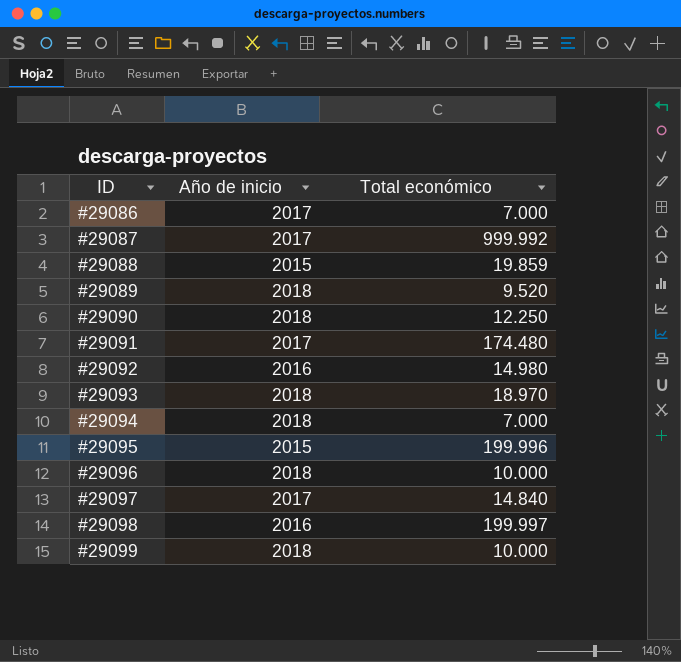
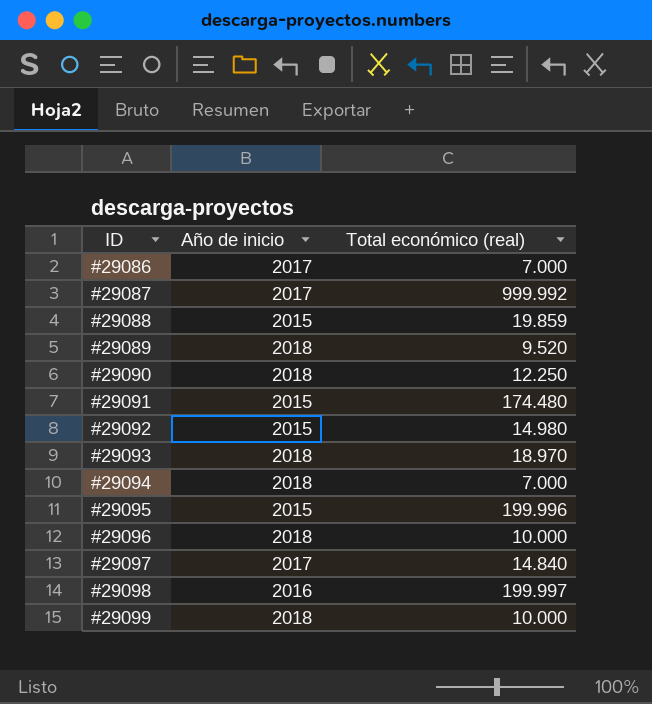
column name: Total económico -> Total económico (real)
#29091 | Año de inicio: 2017 -> 2015
#29092 | Año de inicio: 2016 -> 2015

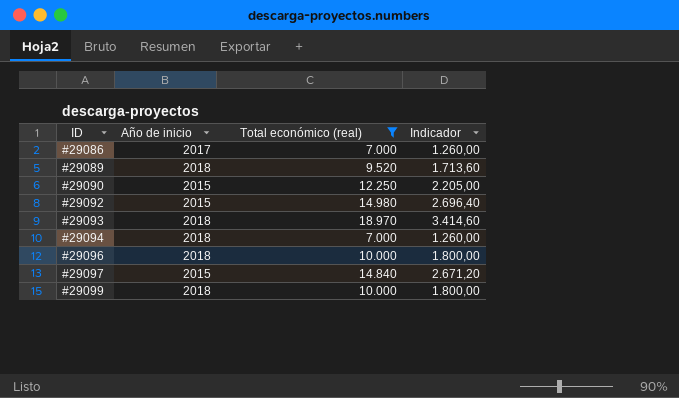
filter: none -> Total económico (real) <= 18.970
column Indicador | formula: none -> [Total económico (real)] * 0,18
#29090 | Año de inicio: 2018 -> 2015
#29097 | Año de inicio: 2017 -> 2015

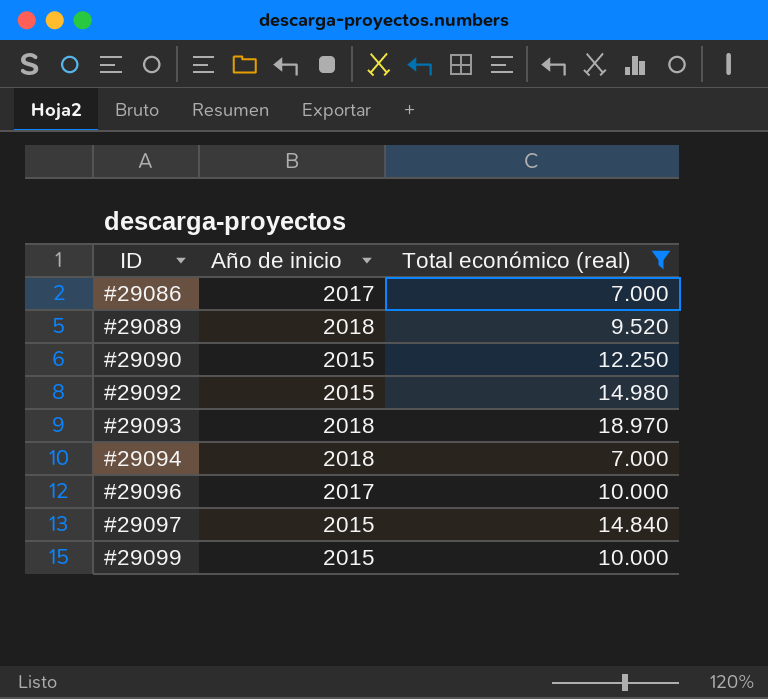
column Indicador | formula: [Total económico (real)] * 0,18 -> none
#29096 | Año de inicio: 2018 -> 2017
#29099 | Año de inicio: 2018 -> 2015

